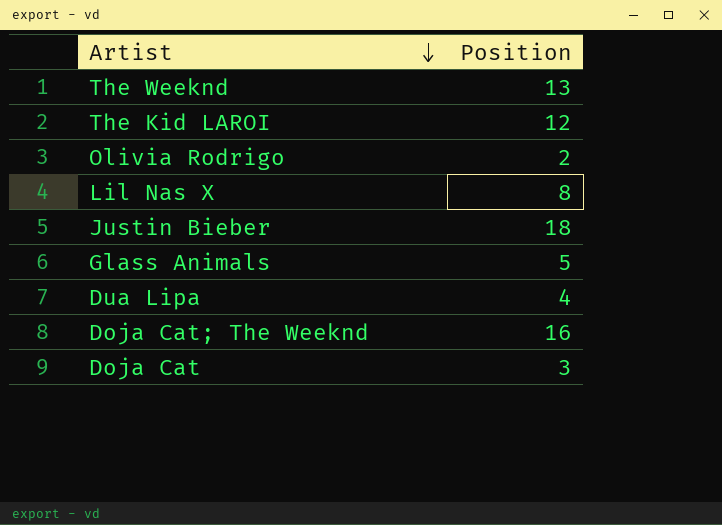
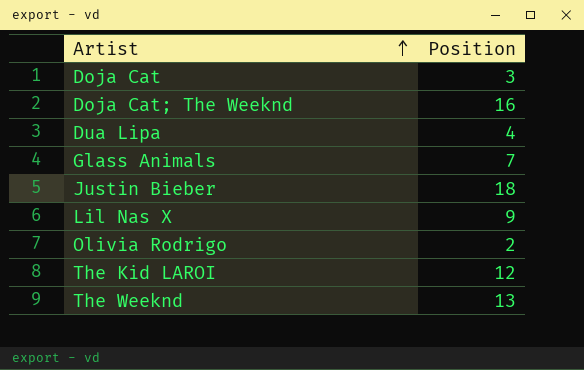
row order: Artist descending -> Artist ascending
Glass Animals | Position: 5 -> 7
Lil Nas X | Position: 8 -> 9

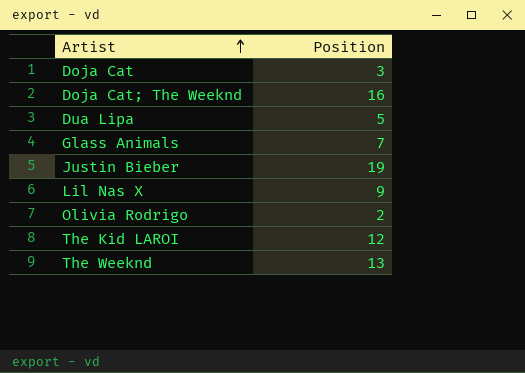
Dua Lipa | Position: 4 -> 5
Justin Bieber | Position: 18 -> 19

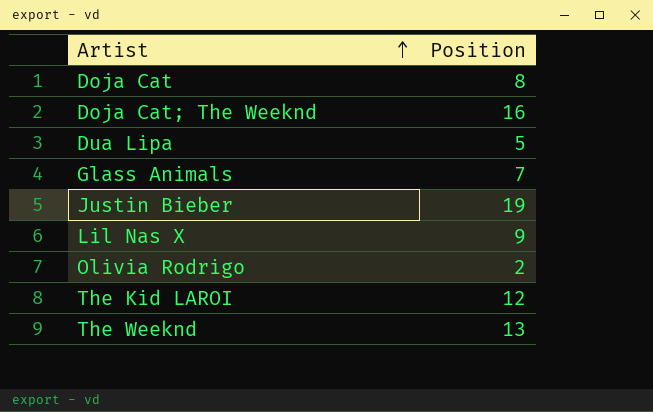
Doja Cat | Position: 3 -> 8

